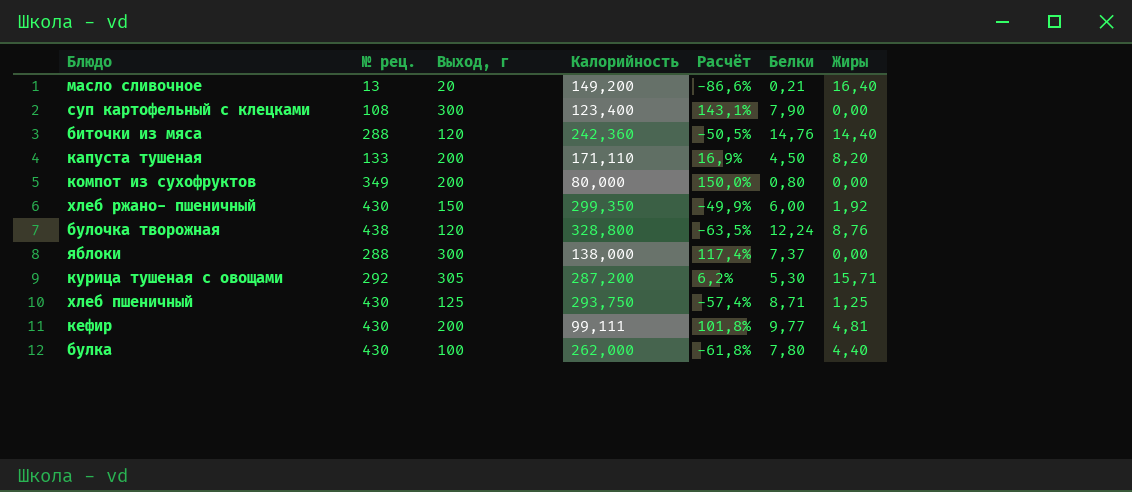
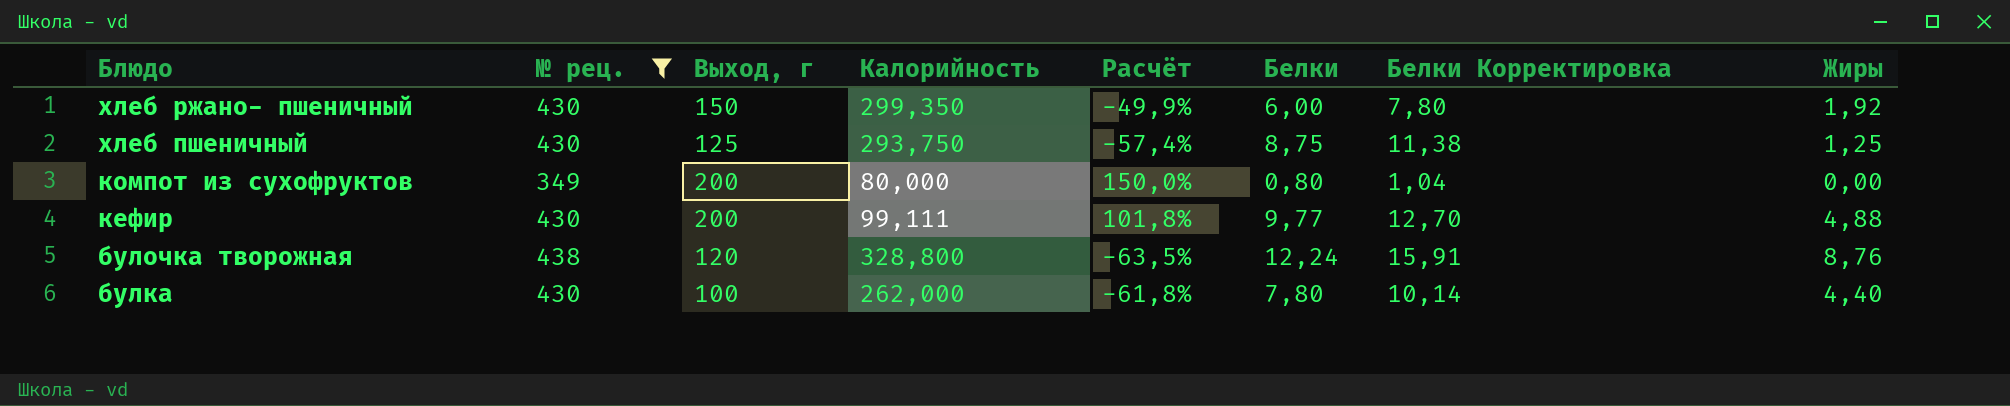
filter: none -> № рец. >= 349
row order: none -> Блюдо descending
column Белки Корректировка | formula: none -> [Белки] * 1,3
хлеб пшеничный | Белки: 8,71 -> 8,75
кефир | Жиры: 4,81 -> 4,88

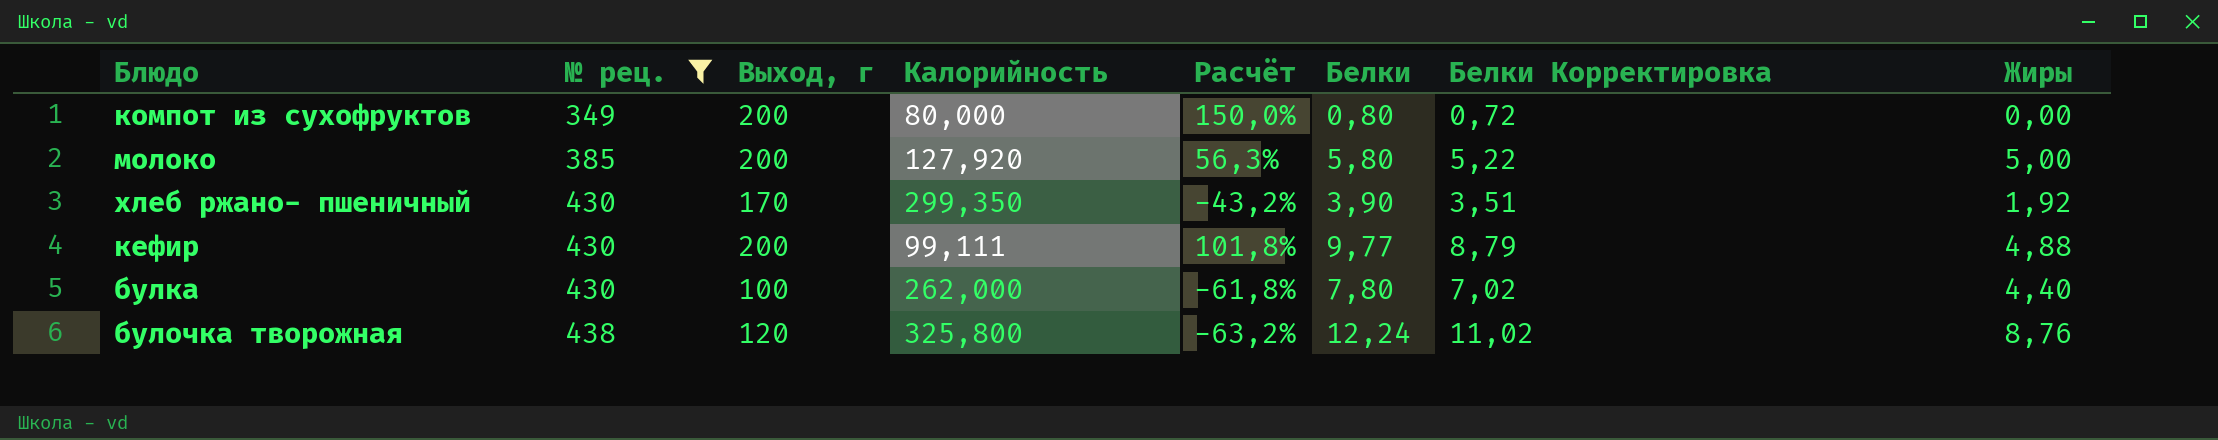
row order: Блюдо descending -> № рец. ascending
column Белки Корректировка | formula: [Белки] * 1,3 -> [Белки] * 0,9
row хлеб пшеничный: 430 | 125 | 293,750 | -57,4% | 8,75 | 11,38 | 1,25 -> none
row молоко: none -> 385 | 200 | 127,920 | 56,3% | 5,80 | 5,22 | 5,00
хлеб ржано- пшеничный | Выход, г: 150 -> 170
хлеб ржано- пшеничный | Расчёт: -49,9% -> -43,2%
хлеб ржано- пшеничный | Белки: 6,00 -> 3,90
булочка творожная | Калорийность: 328,800 -> 325,800
булочка творожная | Расчёт: -63,5% -> -63,2%

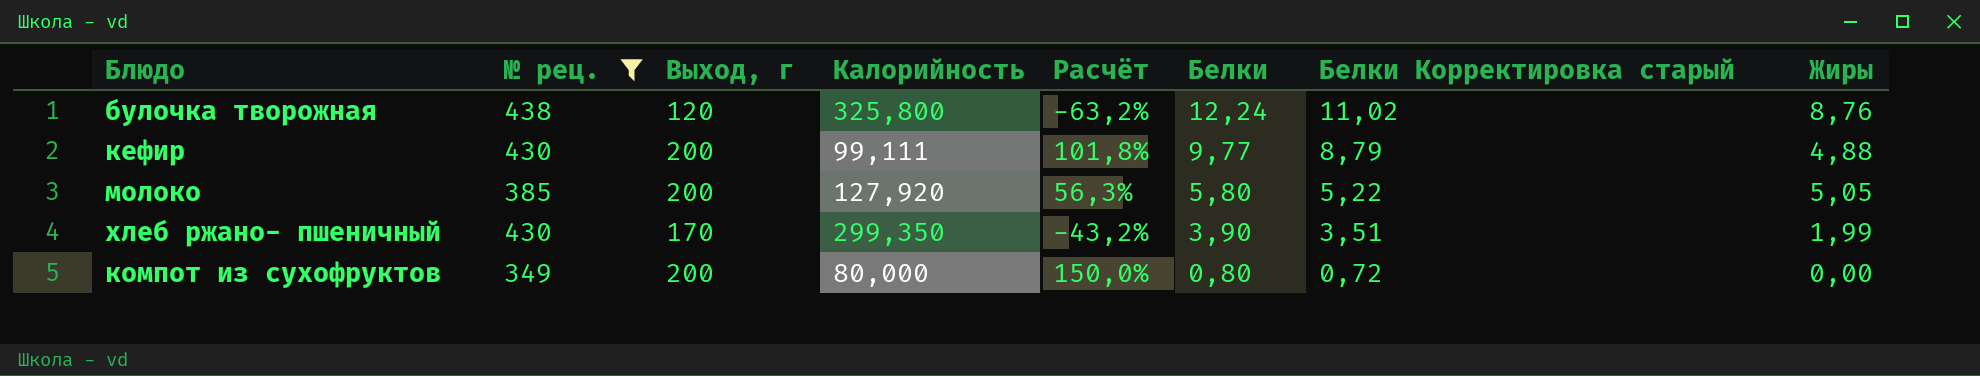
row order: № рец. ascending -> Белки descending
column name: Белки Корректировка -> Белки Корректировка старый
row булка: 430 | 100 | 262,000 | -61,8% | 7,80 | 7,02 | 4,40 -> none
молоко | Жиры: 5,00 -> 5,05
хлеб ржано- пшеничный | Жиры: 1,92 -> 1,99

